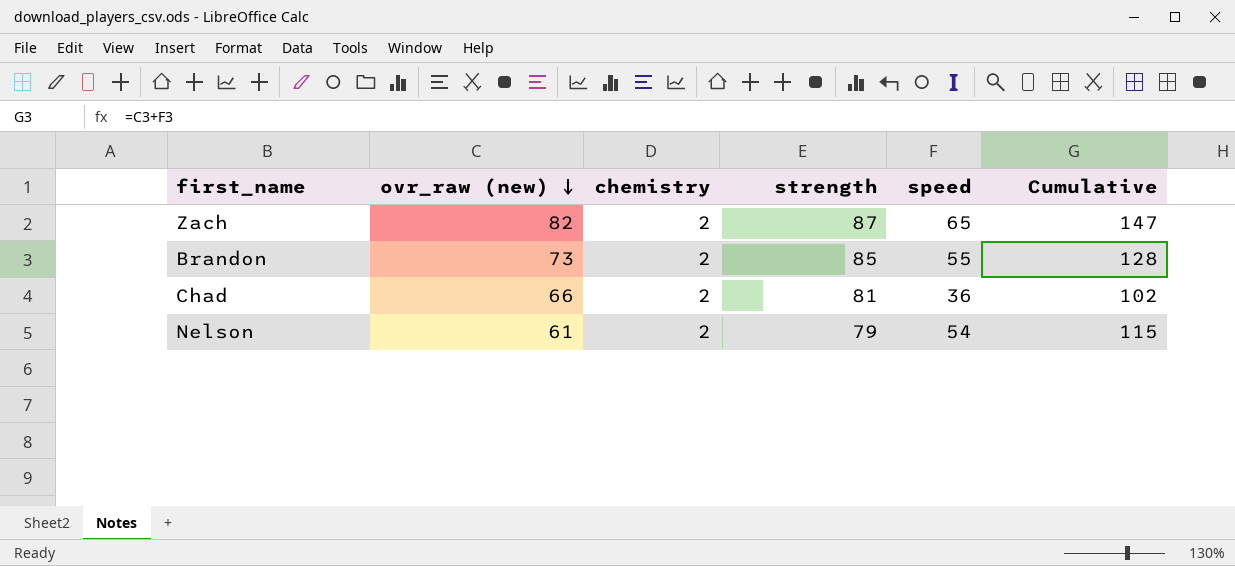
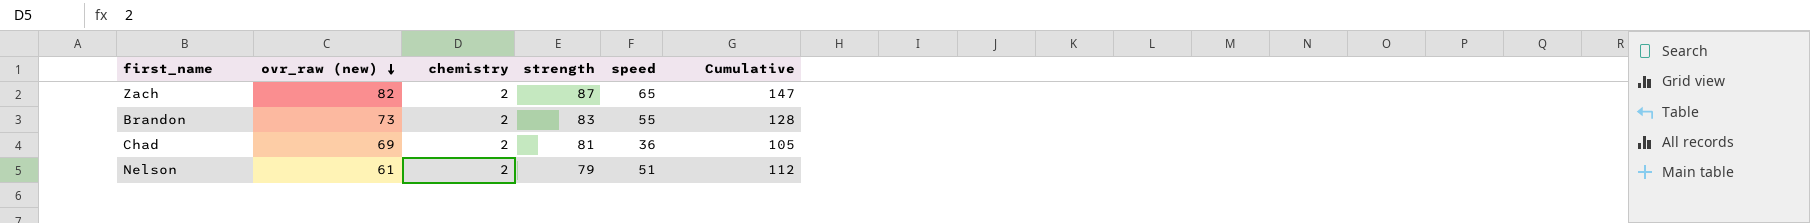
Brandon | strength: 85 -> 83
Chad | ovr_raw (new): 66 -> 69
Chad | Cumulative: 102 -> 105
Nelson | speed: 54 -> 51
Nelson | Cumulative: 115 -> 112

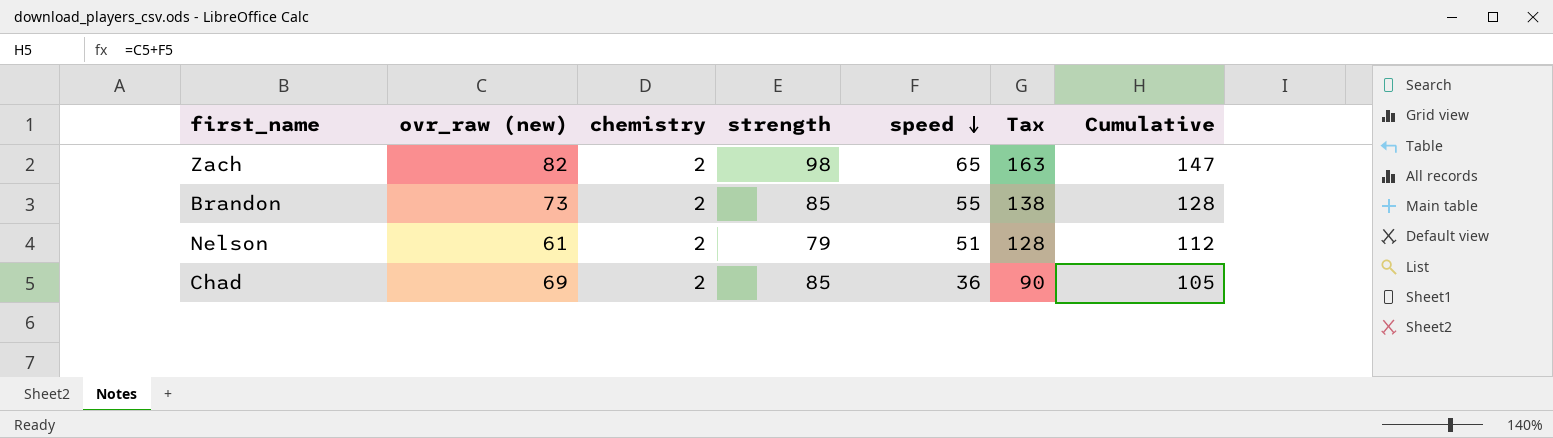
row order: ovr_raw (new) descending -> speed descending
column Tax | formula: none -> [speed] * 2.5
Zach | strength: 87 -> 98
Brandon | strength: 83 -> 85
Chad | strength: 81 -> 85

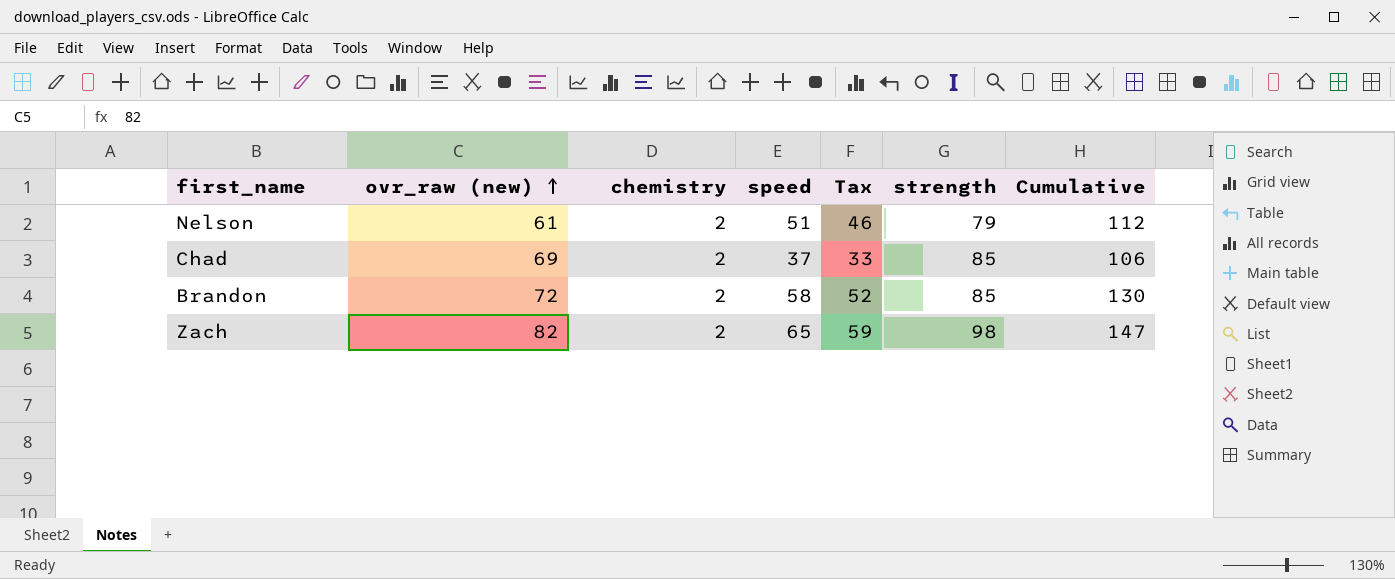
row order: speed descending -> ovr_raw (new) ascending
column Tax | formula: [speed] * 2.5 -> [speed] * 0.9
column strength | position: 4 -> 6
Chad | speed: 36 -> 37
Chad | Cumulative: 105 -> 106
Brandon | ovr_raw (new): 73 -> 72
Brandon | speed: 55 -> 58
Brandon | Cumulative: 128 -> 130

